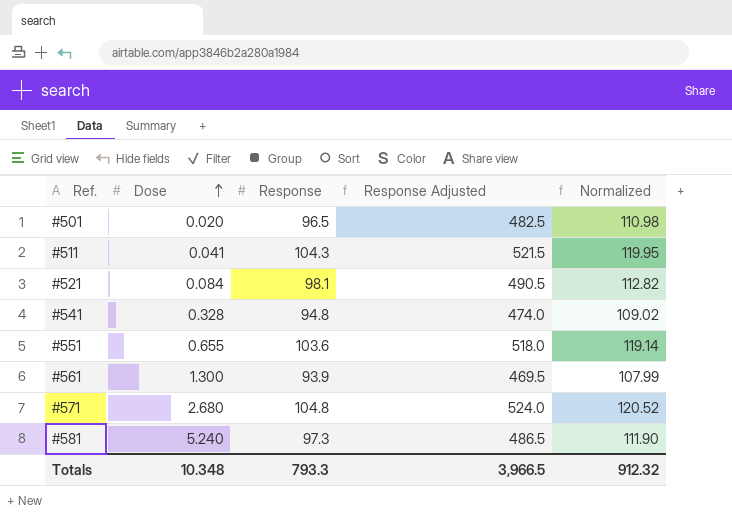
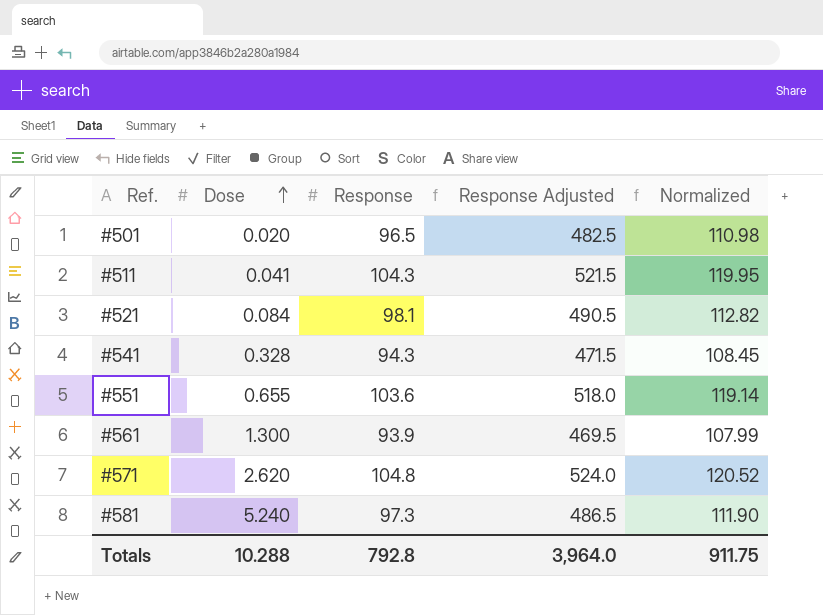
#541 | Response: 94.8 -> 94.3
#541 | Response Adjusted: 474.0 -> 471.5
#541 | Normalized: 109.02 -> 108.45
#571 | Dose: 2.680 -> 2.620
Totals | Dose: 10.348 -> 10.288
Totals | Response: 793.3 -> 792.8
Totals | Response Adjusted: 3,966.5 -> 3,964.0
Totals | Normalized: 912.32 -> 911.75

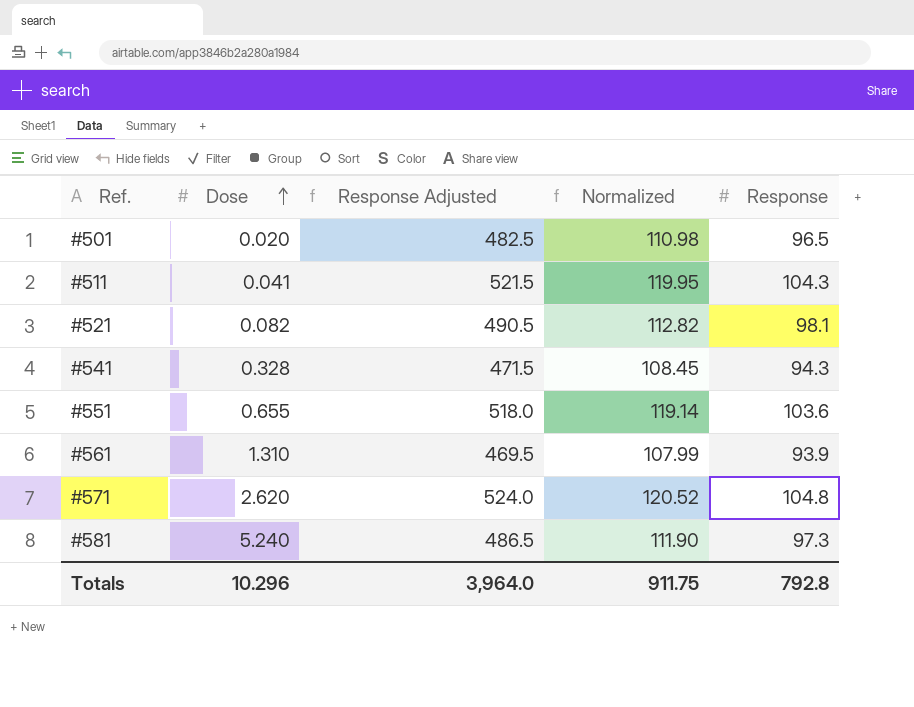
column Response | position: 3 -> 5
#521 | Dose: 0.084 -> 0.082
#561 | Dose: 1.300 -> 1.310
Totals | Dose: 10.288 -> 10.296

